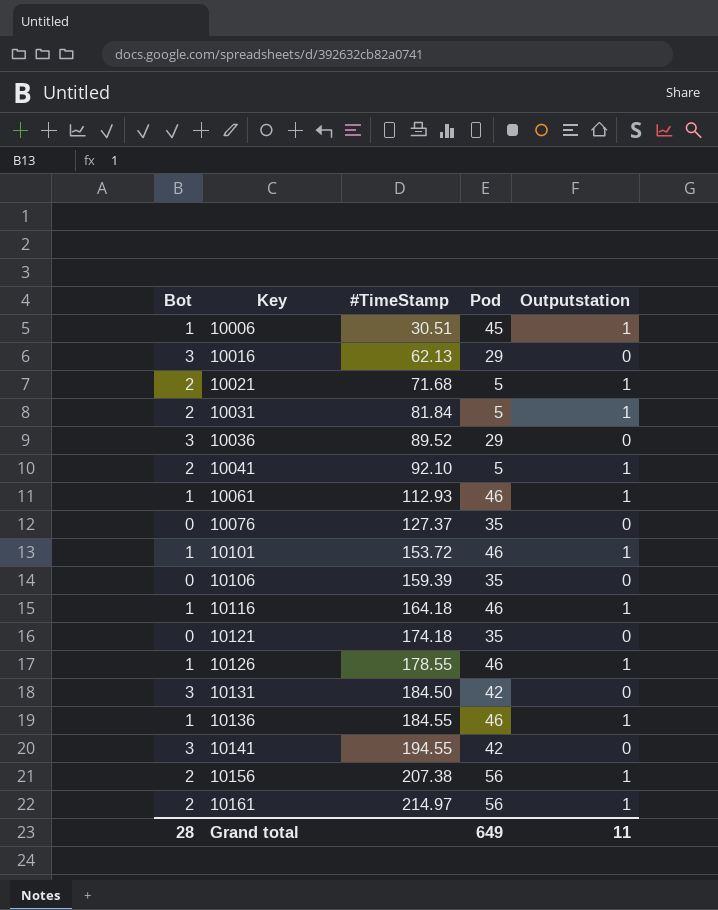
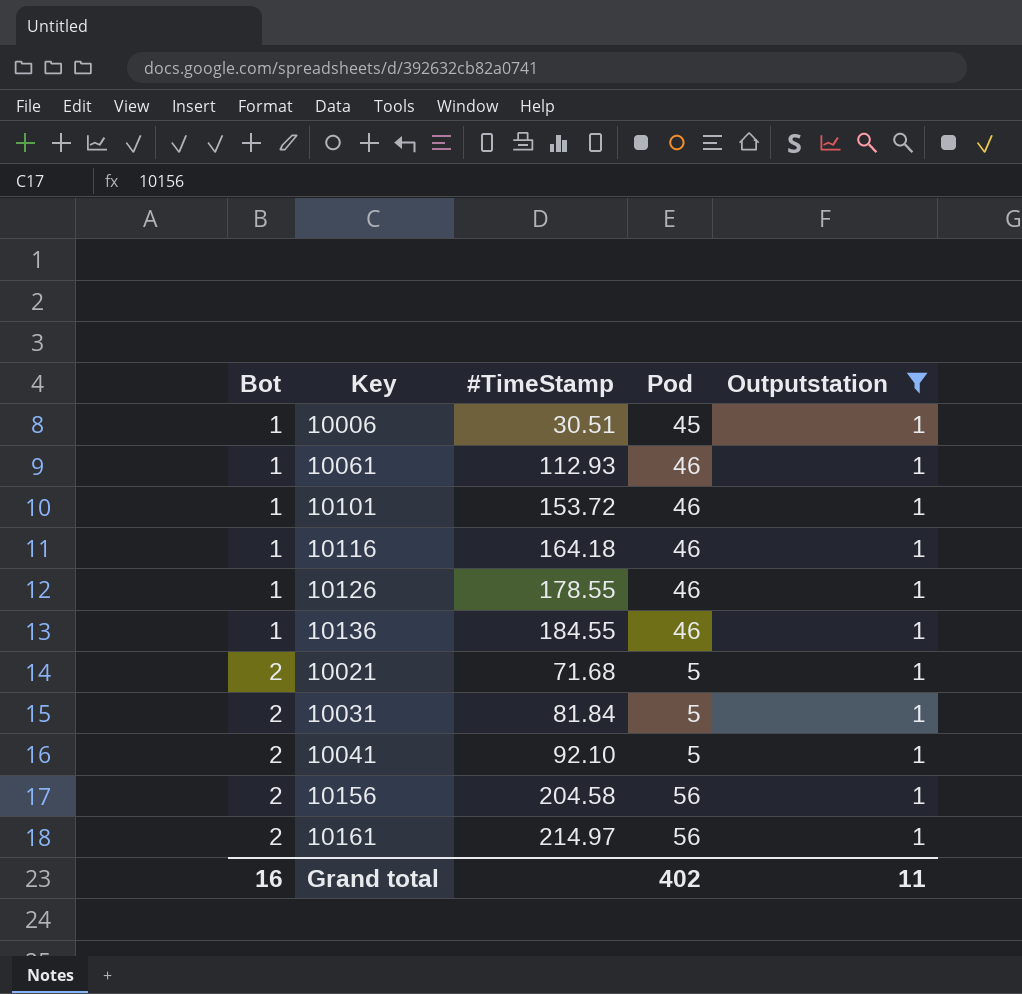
filter: none -> Outputstation = 1
row order: Key ascending -> Bot ascending
10156 | #TimeStamp: 207.38 -> 204.58
Grand total | Bot: 28 -> 16
Grand total | Pod: 649 -> 402

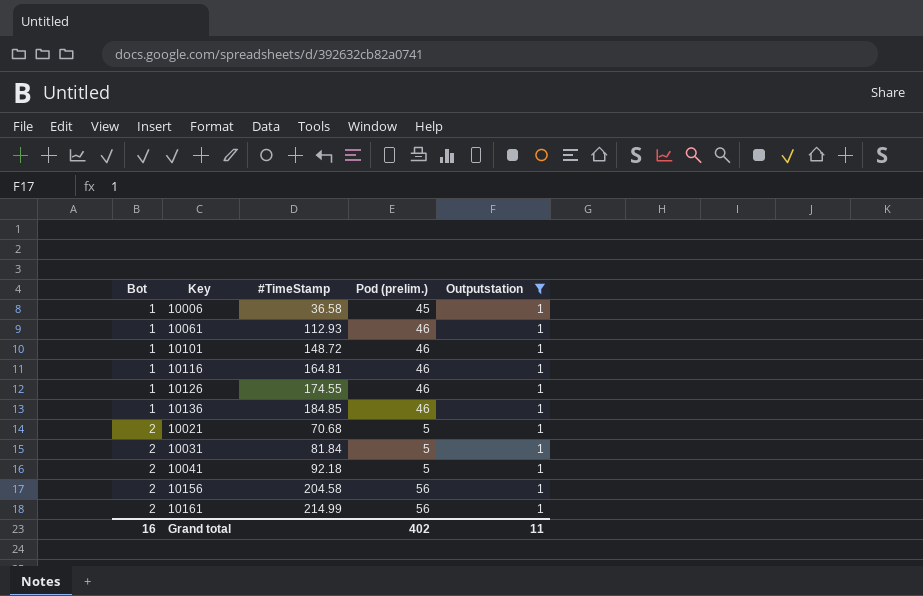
column name: Pod -> Pod (prelim.)
10006 | #TimeStamp: 30.51 -> 36.58
10101 | #TimeStamp: 153.72 -> 148.72
10116 | #TimeStamp: 164.18 -> 164.81
10126 | #TimeStamp: 178.55 -> 174.55
10136 | #TimeStamp: 184.55 -> 184.85
10021 | #TimeStamp: 71.68 -> 70.68
10041 | #TimeStamp: 92.10 -> 92.18
10161 | #TimeStamp: 214.97 -> 214.99

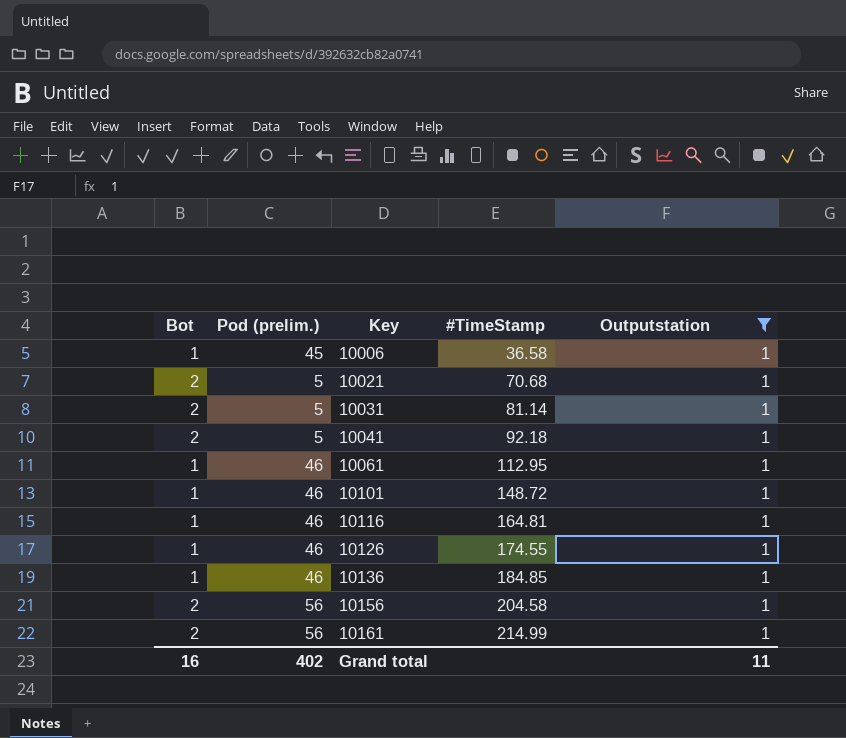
row order: Bot ascending -> Key ascending
column Pod (prelim.) | position: 4 -> 2
10031 | #TimeStamp: 81.84 -> 81.14
10061 | #TimeStamp: 112.93 -> 112.95

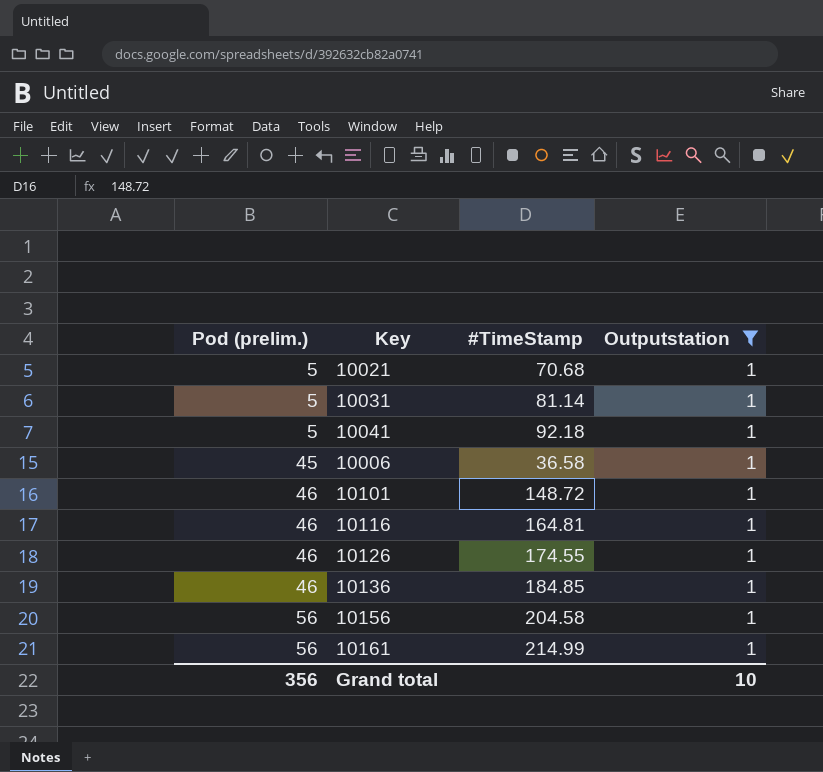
row order: Key ascending -> Pod (prelim.) ascending
column Bot | position: 1 -> none
row 10061: 1 | 46 | 112.95 | 1 -> none
Grand total | Pod (prelim.): 402 -> 356
Grand total | Outputstation: 11 -> 10

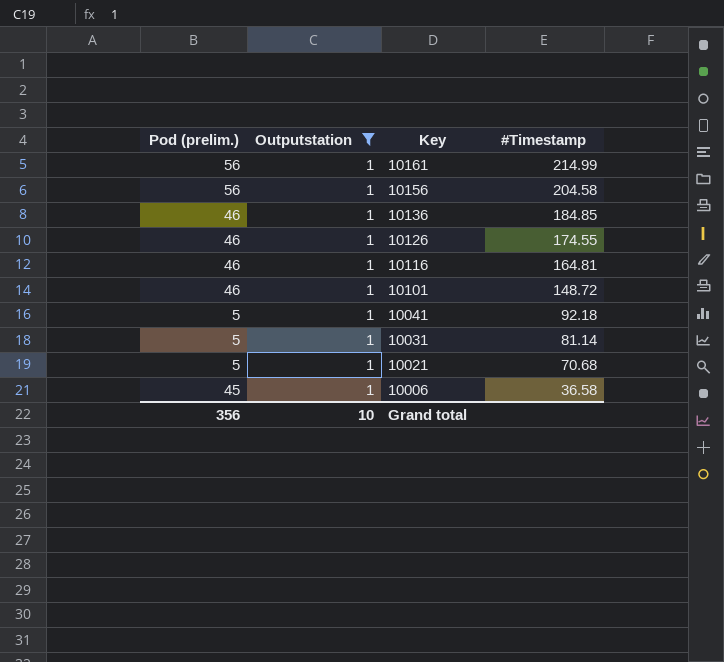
row order: Pod (prelim.) ascending -> Key descending
column Outputstation | position: 4 -> 2
column name: #TimeStamp -> #Timestamp

